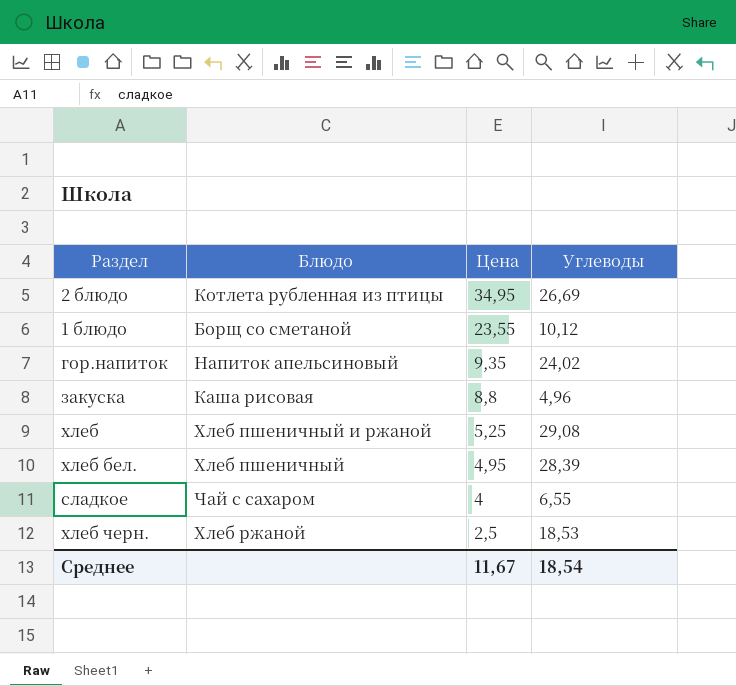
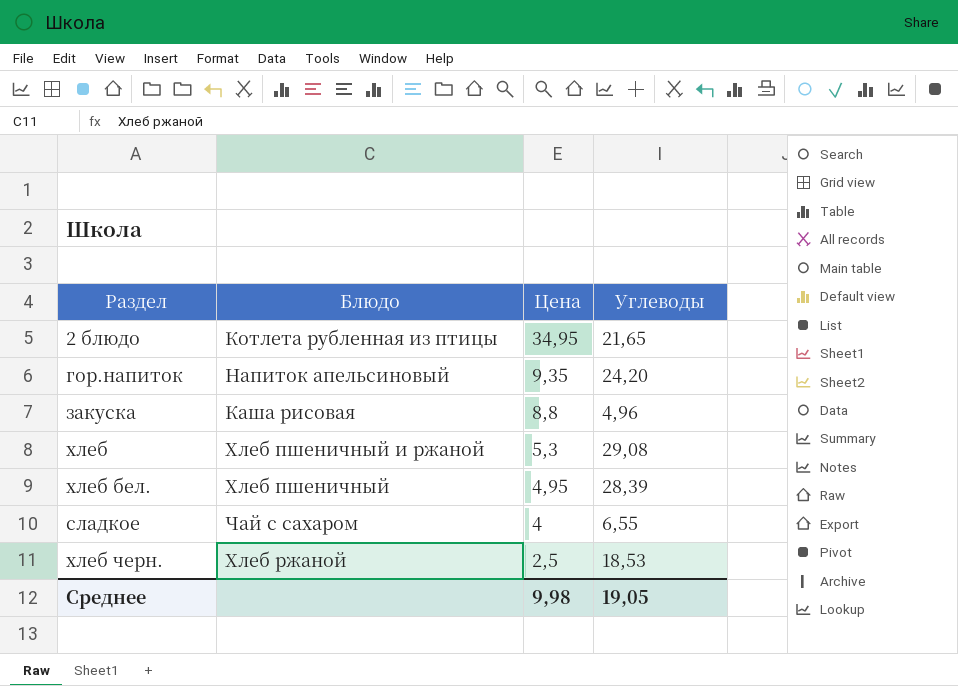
row 1 блюдо: Борщ со сметаной | 23,55 | 10,12 -> none
2 блюдо | Углеводы: 26,69 -> 21,65
гор.напиток | Углеводы: 24,02 -> 24,20
хлеб | Цена: 5,25 -> 5,3
Среднее | Цена: 11,67 -> 9,98
Среднее | Углеводы: 18,54 -> 19,05

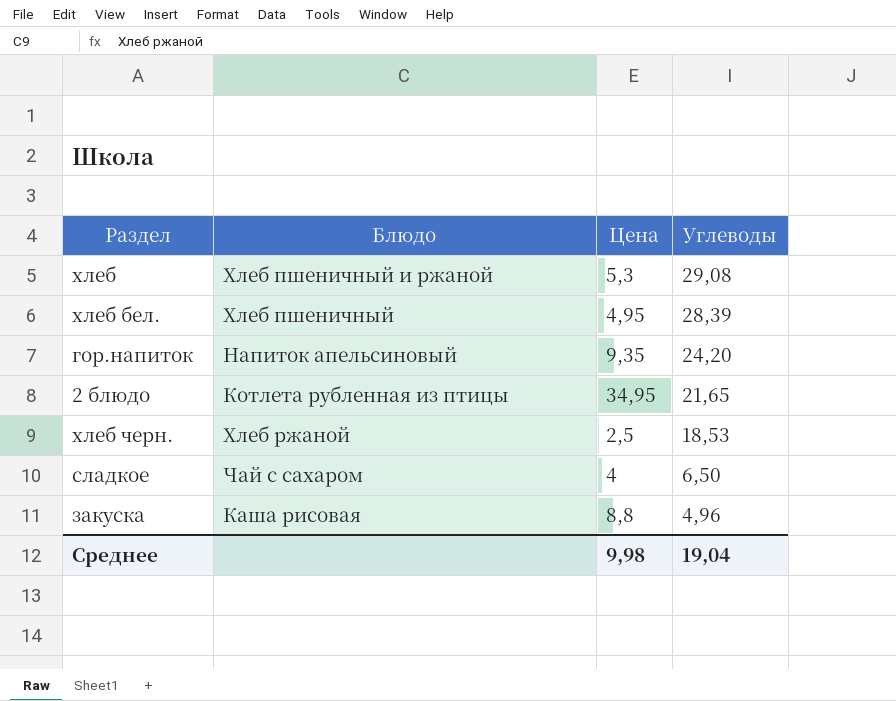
row order: Цена descending -> Углеводы descending
сладкое | Углеводы: 6,55 -> 6,50
Среднее | Углеводы: 19,05 -> 19,04

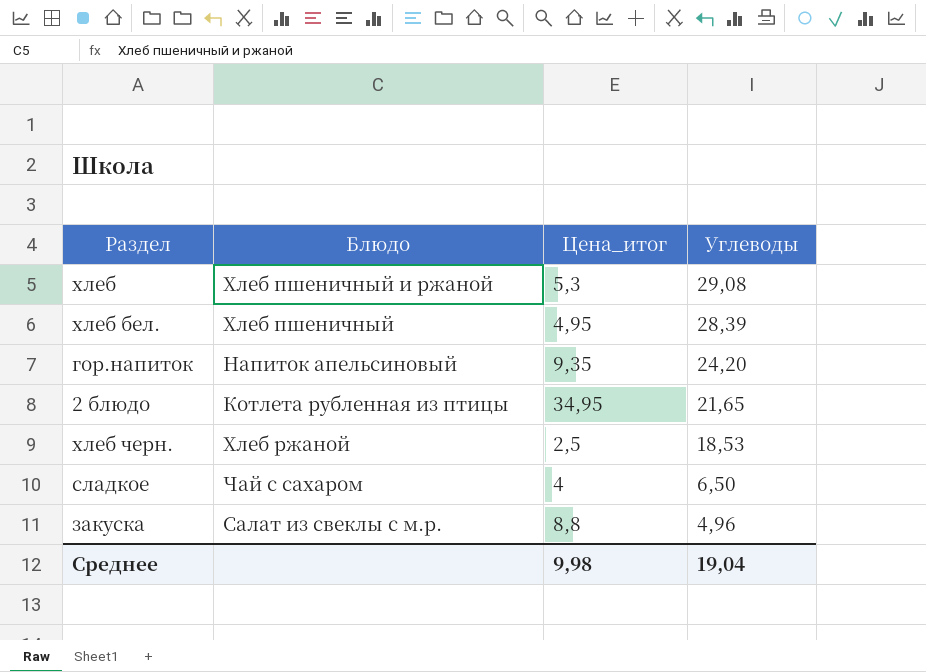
column name: Цена -> Цена_итог
закуска | Блюдо: Каша рисовая -> Салат из свеклы с м.р.

